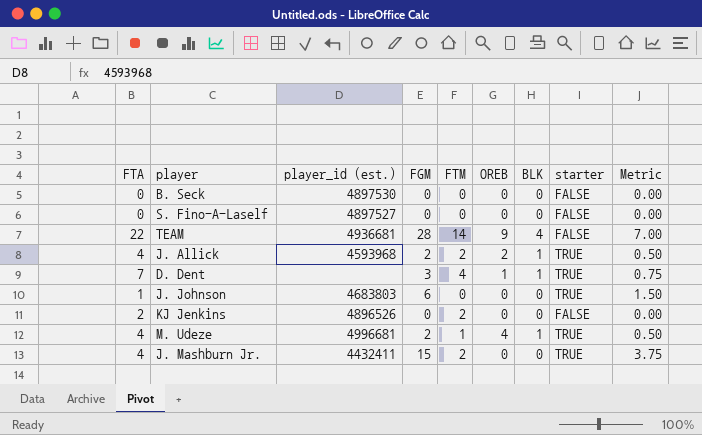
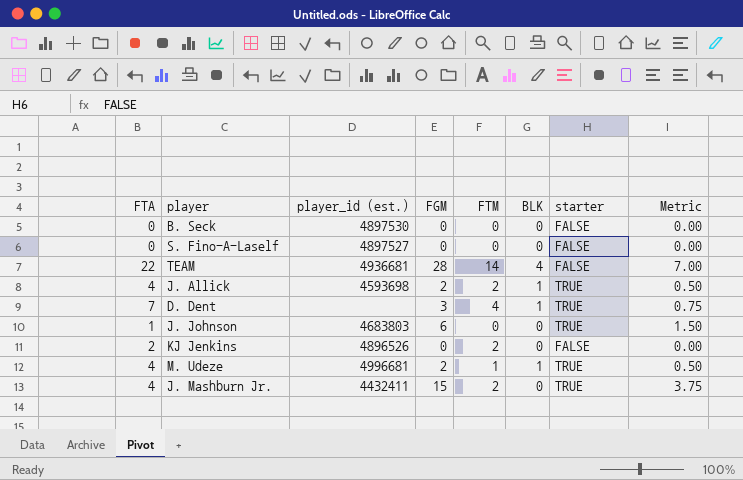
column OREB | position: 6 -> none
J. Allick | player_id (est.): 4593968 -> 4593698

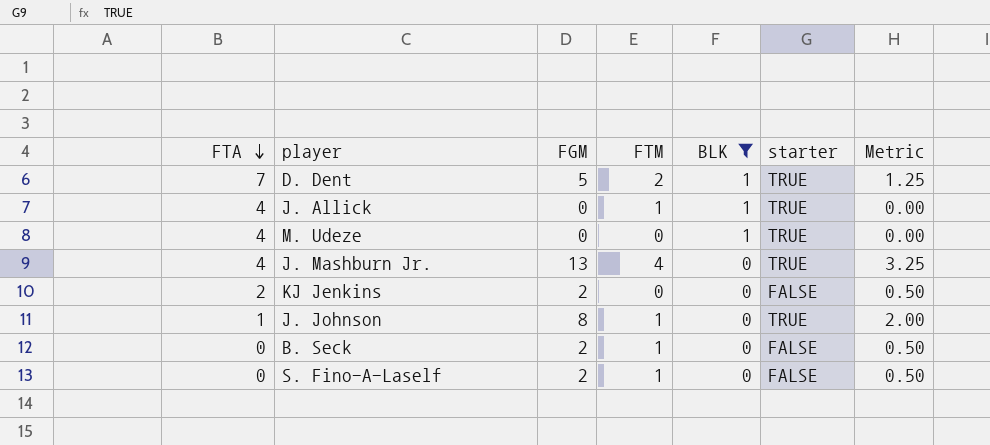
filter: none -> BLK != 4
row order: none -> FTA descending
column player_id (est.) | position: 3 -> none
D. Dent | FGM: 3 -> 5
D. Dent | FTM: 4 -> 2
D. Dent | Metric: 0.75 -> 1.25
J. Allick | FGM: 2 -> 0
J. Allick | FTM: 2 -> 1
J. Allick | Metric: 0.50 -> 0.00
M. Udeze | FGM: 2 -> 0
M. Udeze | FTM: 1 -> 0
M. Udeze | Metric: 0.50 -> 0.00
J. Mashburn Jr. | FGM: 15 -> 13
J. Mashburn Jr. | FTM: 2 -> 4
J. Mashburn Jr. | Metric: 3.75 -> 3.25
KJ Jenkins | FGM: 0 -> 2
KJ Jenkins | FTM: 2 -> 0
KJ Jenkins | Metric: 0.00 -> 0.50
J. Johnson | FGM: 6 -> 8
J. Johnson | FTM: 0 -> 1
J. Johnson | Metric: 1.50 -> 2.00
B. Seck | FGM: 0 -> 2
B. Seck | FTM: 0 -> 1
B. Seck | Metric: 0.00 -> 0.50
S. Fino-A-Laself | FGM: 0 -> 2
S. Fino-A-Laself | FTM: 0 -> 1
S. Fino-A-Laself | Metric: 0.00 -> 0.50

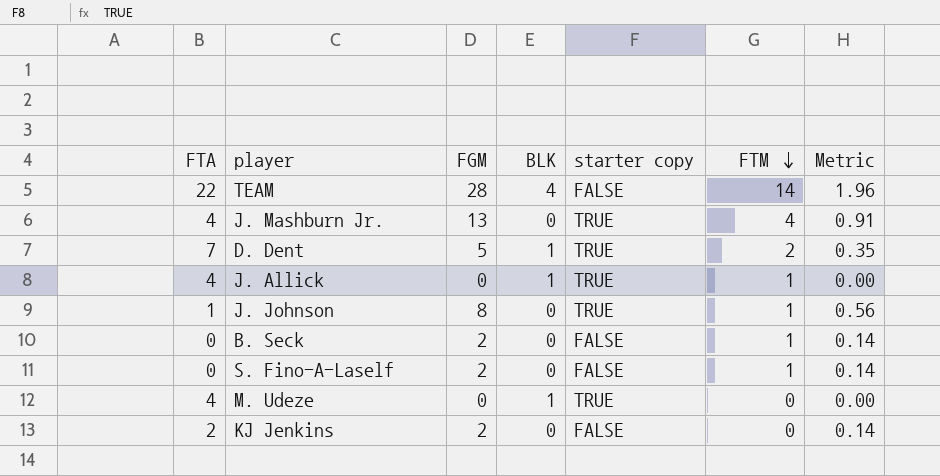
filter: BLK != 4 -> none
row order: FTA descending -> FTM descending
column name: starter -> starter copy
column FTM | position: 4 -> 6
column Metric | formula: [FGM] * 0.25 -> [FGM] * 0.07

